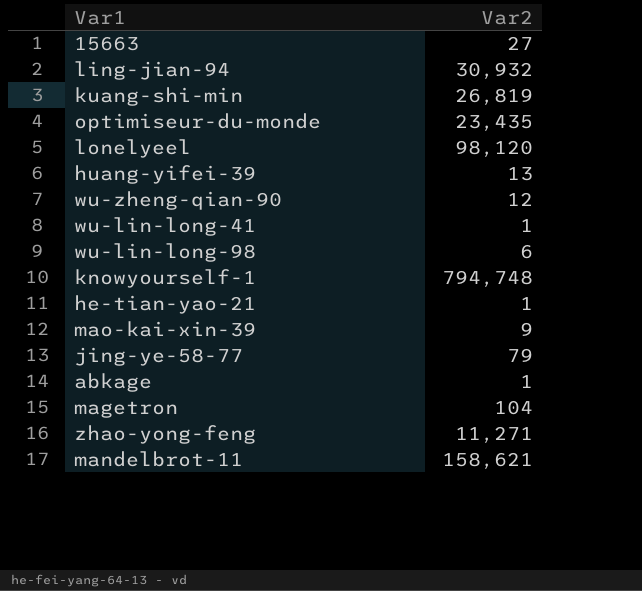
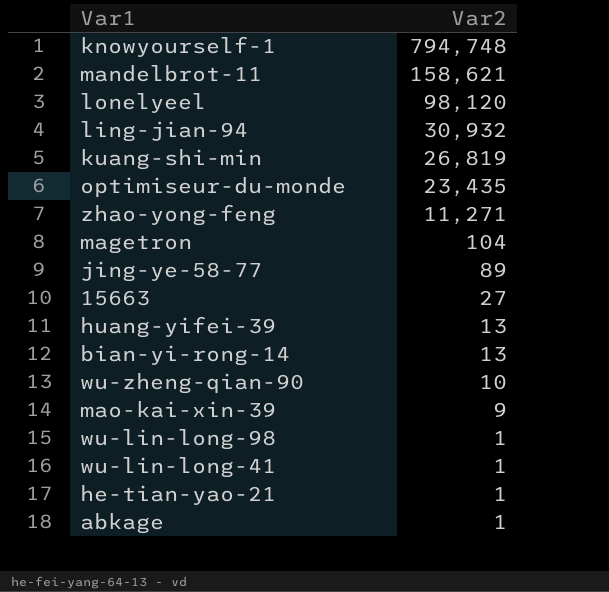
row order: none -> Var2 descending
jing-ye-58-77 | Var2: 79 -> 89
row bian-yi-rong-14: none -> 13
wu-zheng-qian-90 | Var2: 12 -> 10
wu-lin-long-98 | Var2: 6 -> 1

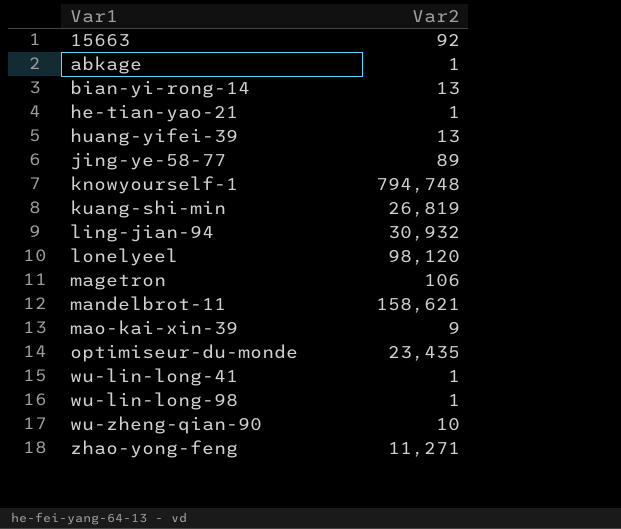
row order: Var2 descending -> Var1 ascending
15663 | Var2: 27 -> 92
magetron | Var2: 104 -> 106

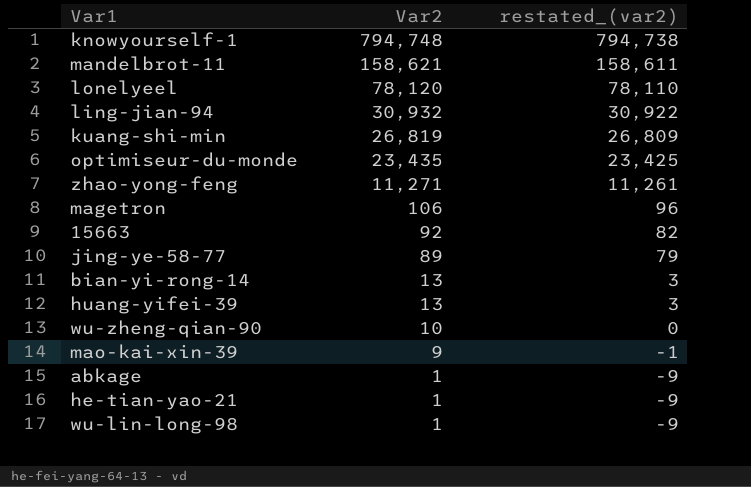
row order: Var1 ascending -> Var2 descending
column restated_(var2) | formula: none -> [Var2] - 10
row wu-lin-long-41: 1 -> none
lonelyeel | Var2: 98,120 -> 78,120

